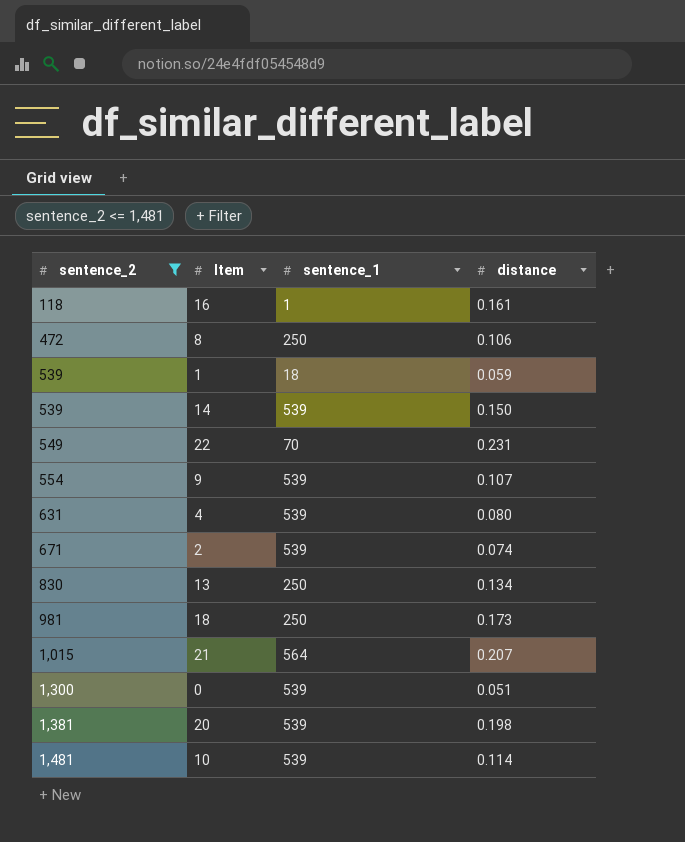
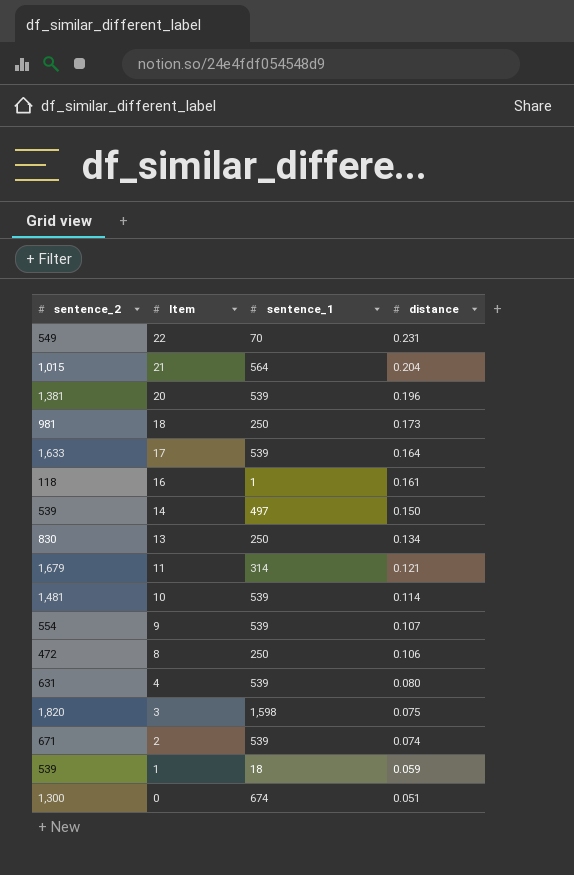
filter: sentence_2 <= 1,481 -> none
row order: sentence_2 ascending -> Item descending
21 | distance: 0.207 -> 0.204
20 | distance: 0.198 -> 0.196
14 | sentence_1: 539 -> 497
0 | sentence_1: 539 -> 674

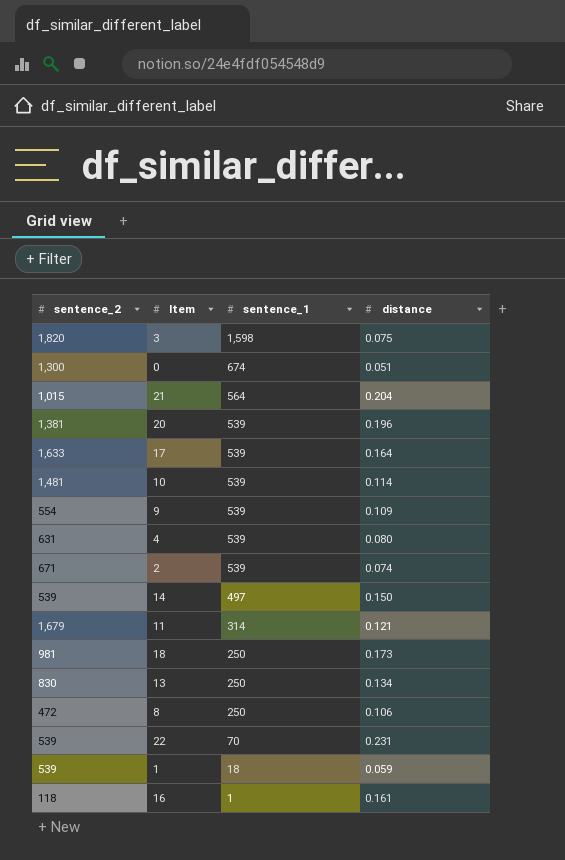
row order: Item descending -> sentence_1 descending
9 | distance: 0.107 -> 0.109
22 | sentence_2: 549 -> 539

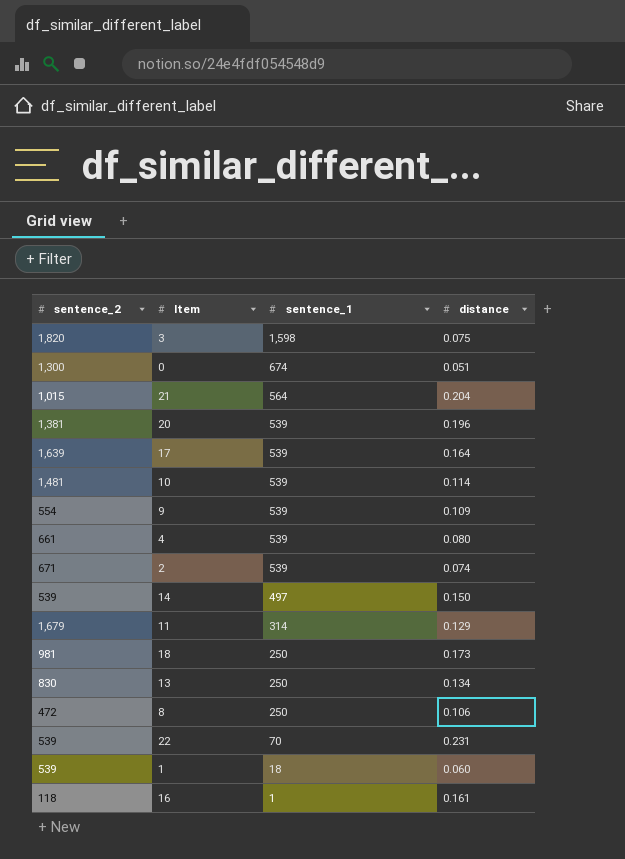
17 | sentence_2: 1,633 -> 1,639
4 | sentence_2: 631 -> 661
11 | distance: 0.121 -> 0.129
1 | distance: 0.059 -> 0.060

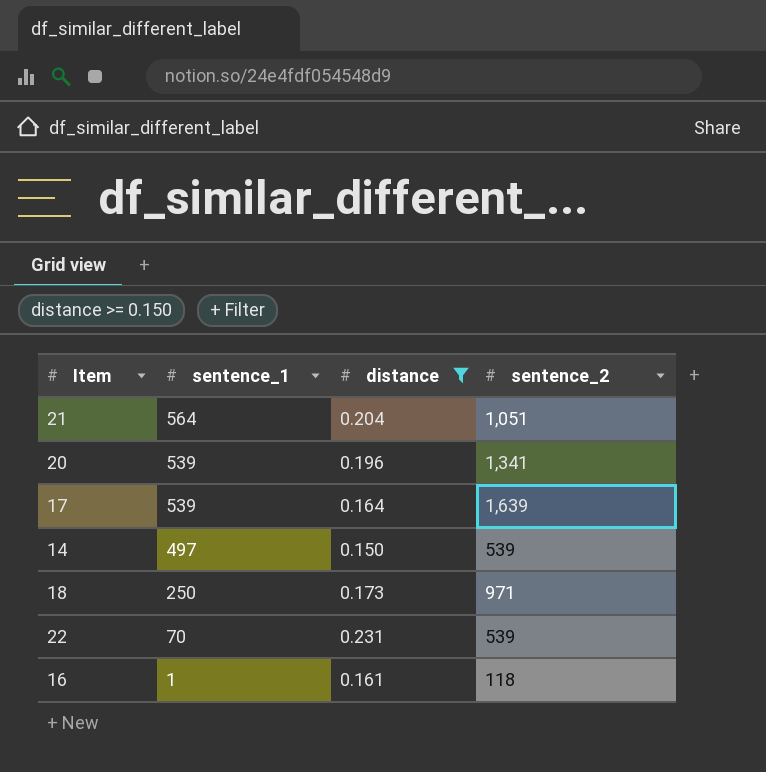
filter: none -> distance >= 0.150
column sentence_2 | position: 1 -> 4
21 | sentence_2: 1,015 -> 1,051
20 | sentence_2: 1,381 -> 1,341
18 | sentence_2: 981 -> 971

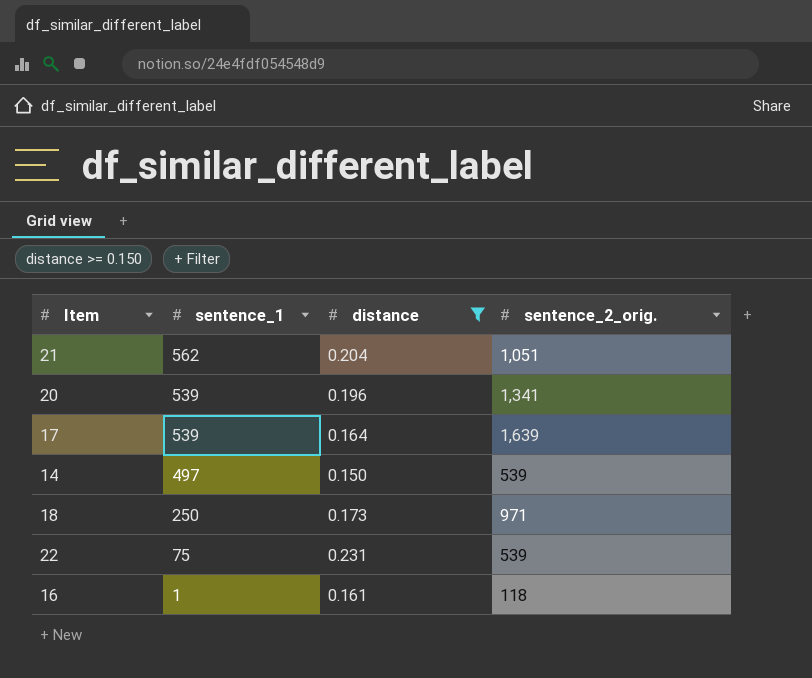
column name: sentence_2 -> sentence_2_orig.
21 | sentence_1: 564 -> 562
22 | sentence_1: 70 -> 75

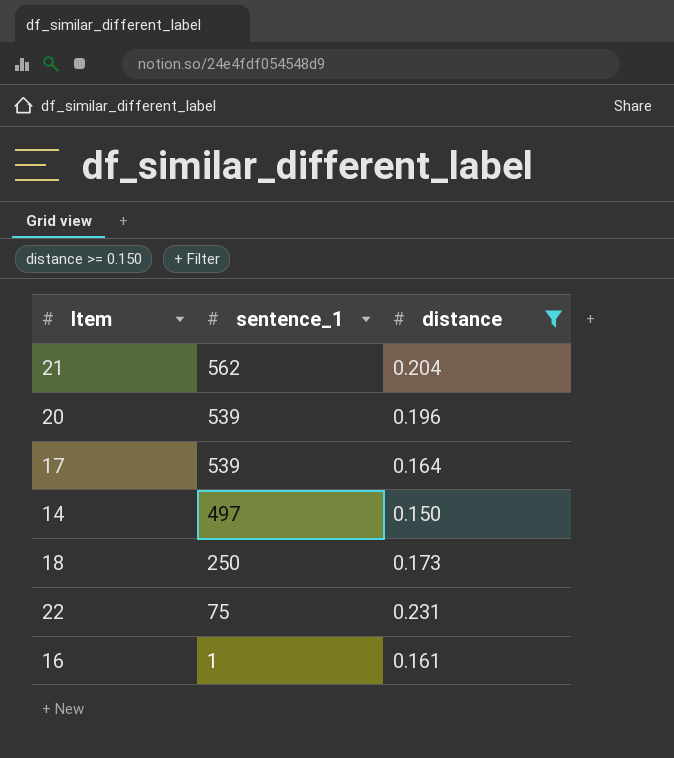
column sentence_2_orig. | position: 4 -> none

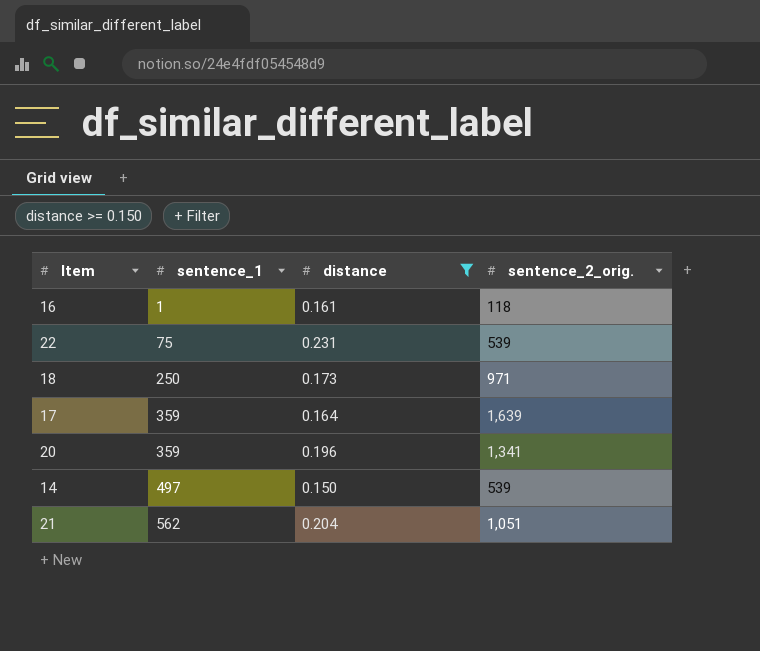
row order: sentence_1 descending -> sentence_1 ascending
column sentence_2_orig. | position: none -> 4
17 | sentence_1: 539 -> 359
20 | sentence_1: 539 -> 359

